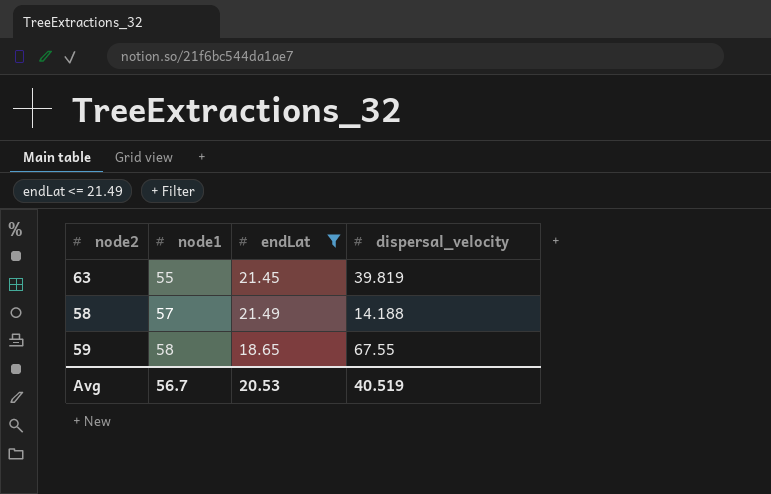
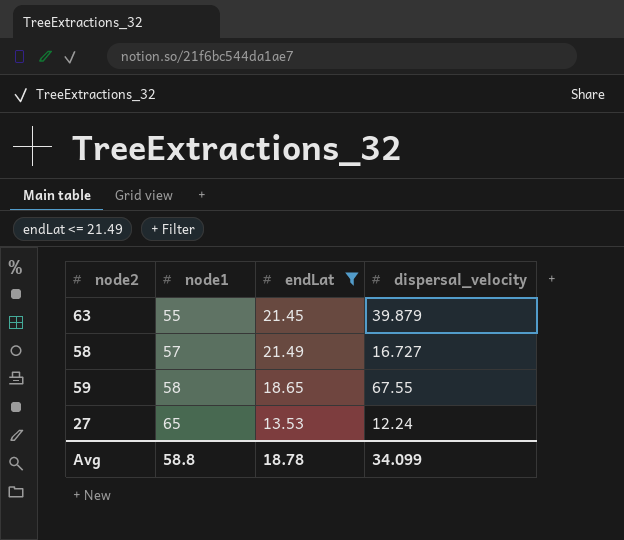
63 | dispersal_velocity: 39.819 -> 39.879
58 | dispersal_velocity: 14.188 -> 16.727
row 27: none -> 65 | 13.53 | 12.24
Avg | node1: 56.7 -> 58.8
Avg | endLat: 20.53 -> 18.78
Avg | dispersal_velocity: 40.519 -> 34.099

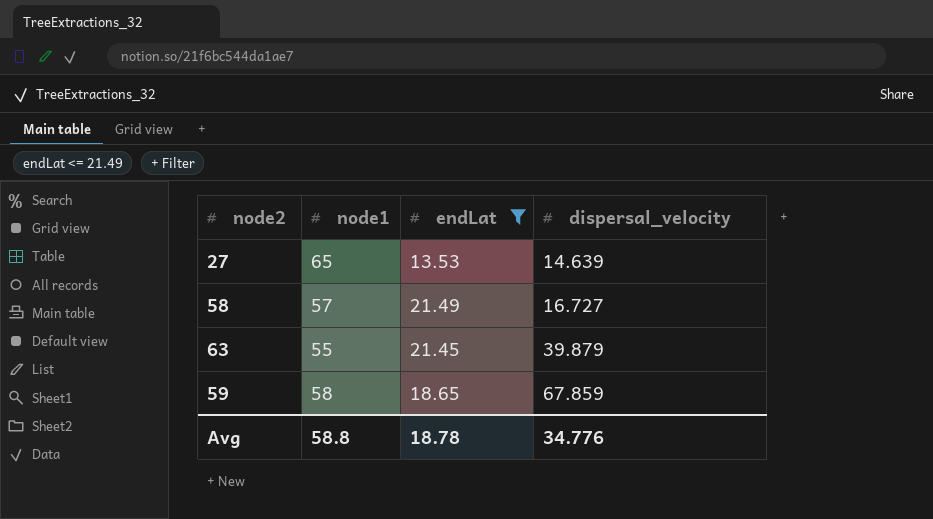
row order: node1 ascending -> dispersal_velocity ascending
27 | dispersal_velocity: 12.24 -> 14.639
59 | dispersal_velocity: 67.55 -> 67.859
Avg | dispersal_velocity: 34.099 -> 34.776

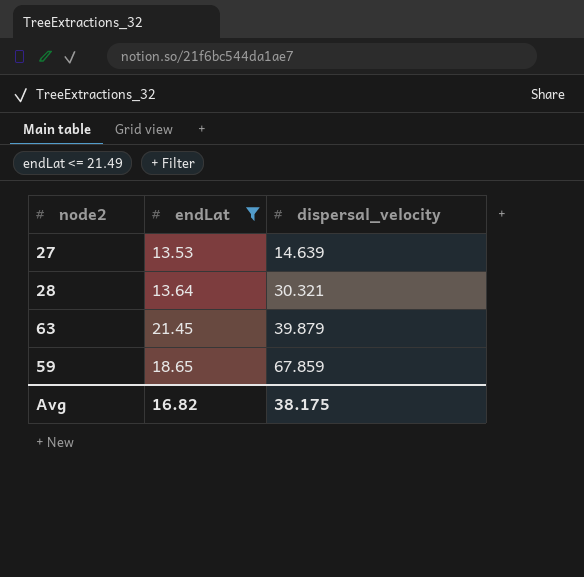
column node1 | position: 2 -> none
row 58: 57 | 21.49 | 16.727 -> none
row 28: none -> 13.64 | 30.321
Avg | endLat: 18.78 -> 16.82
Avg | dispersal_velocity: 34.776 -> 38.175

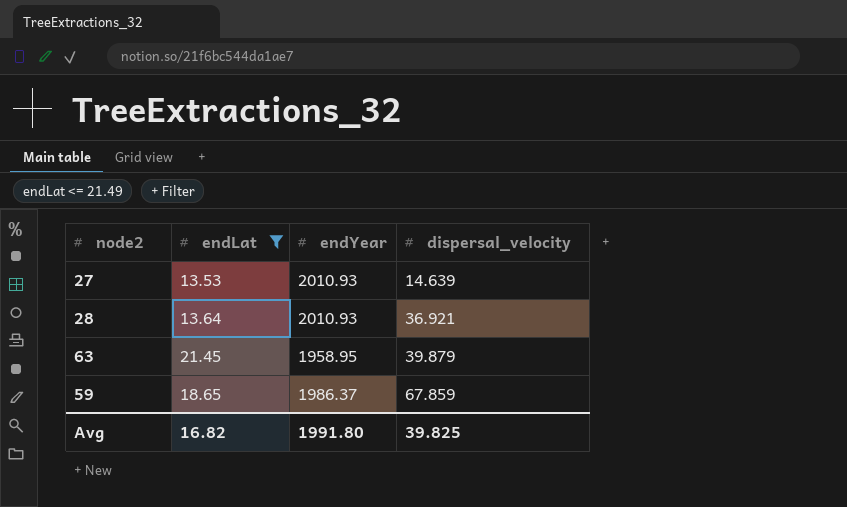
column endYear | position: none -> 3
28 | dispersal_velocity: 30.321 -> 36.921
Avg | dispersal_velocity: 38.175 -> 39.825

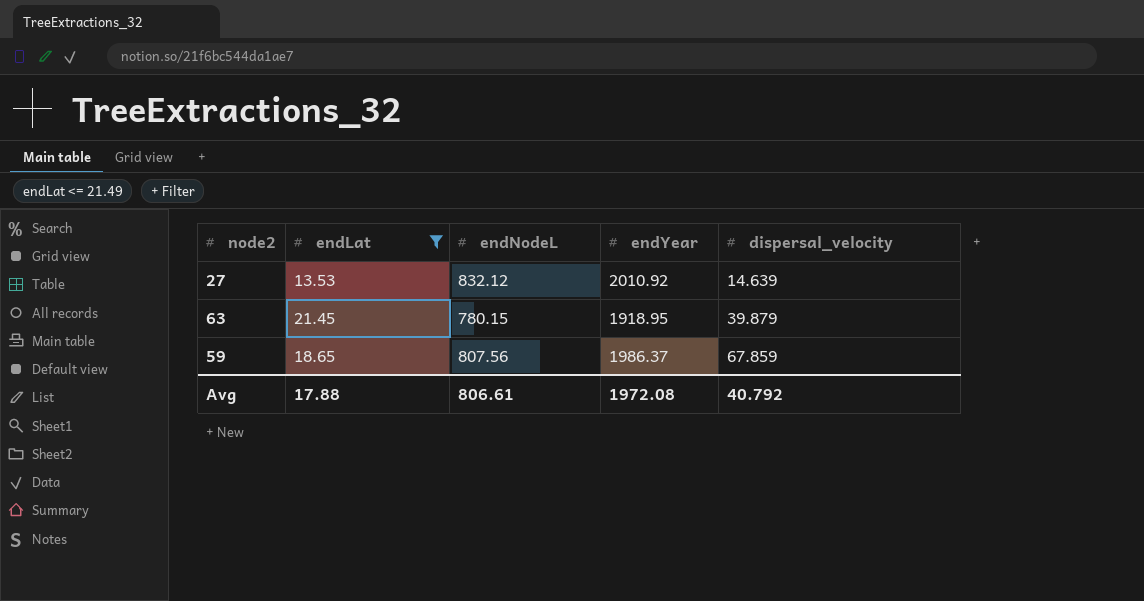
column endNodeL | position: none -> 3
row 28: 13.64 | 2010.93 | 36.921 -> none
27 | endYear: 2010.93 -> 2010.92
63 | endYear: 1958.95 -> 1918.95
Avg | endLat: 16.82 -> 17.88
Avg | endYear: 1991.80 -> 1972.08
Avg | dispersal_velocity: 39.825 -> 40.792

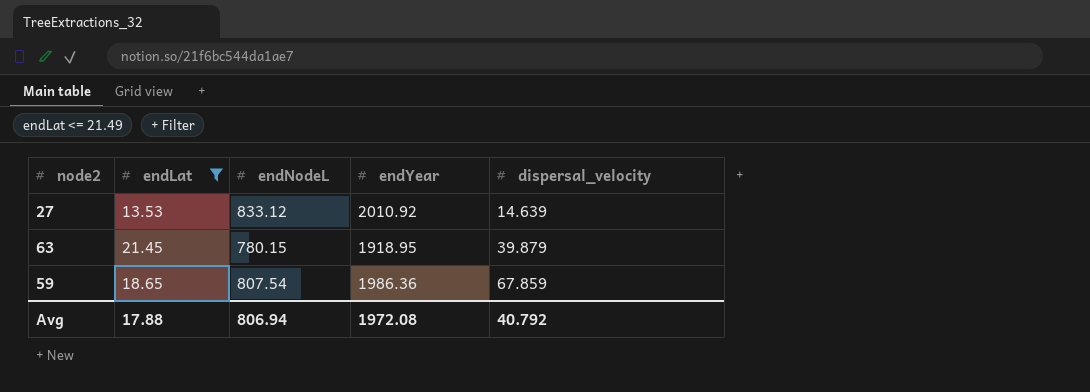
27 | endNodeL: 832.12 -> 833.12
59 | endNodeL: 807.56 -> 807.54
59 | endYear: 1986.37 -> 1986.36
Avg | endNodeL: 806.61 -> 806.94

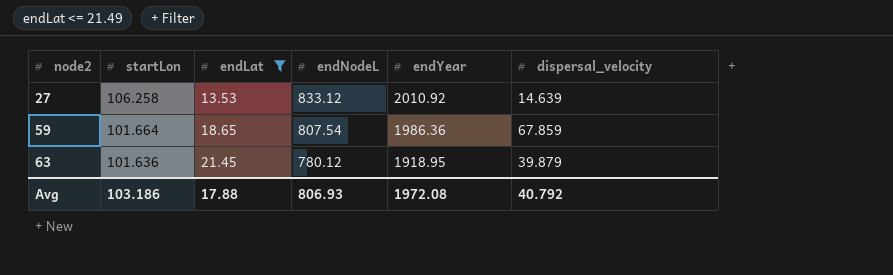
row order: dispersal_velocity ascending -> node2 ascending
column startLon | position: none -> 2
63 | endNodeL: 780.15 -> 780.12
Avg | endNodeL: 806.94 -> 806.93

